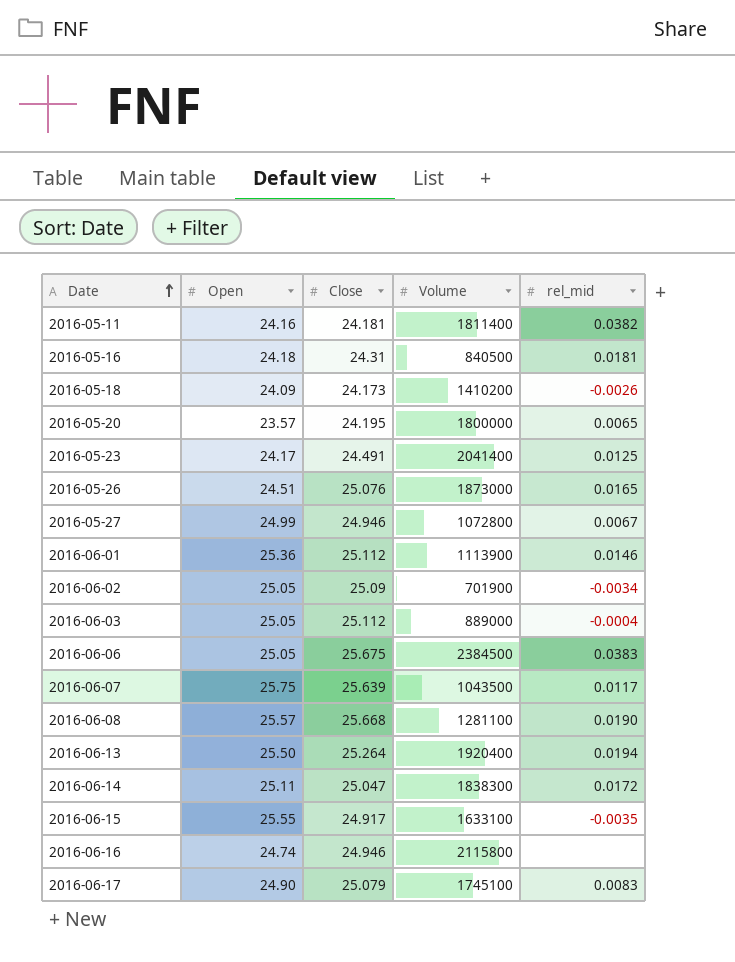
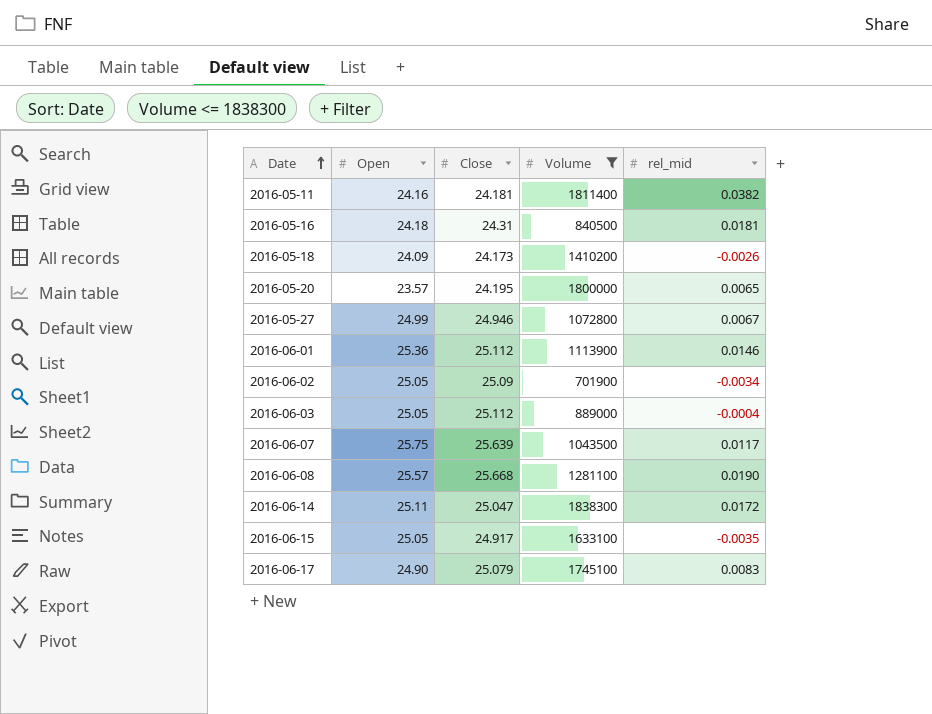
filter: none -> Volume <= 1838300
2016-06-15 | Open: 25.55 -> 25.05

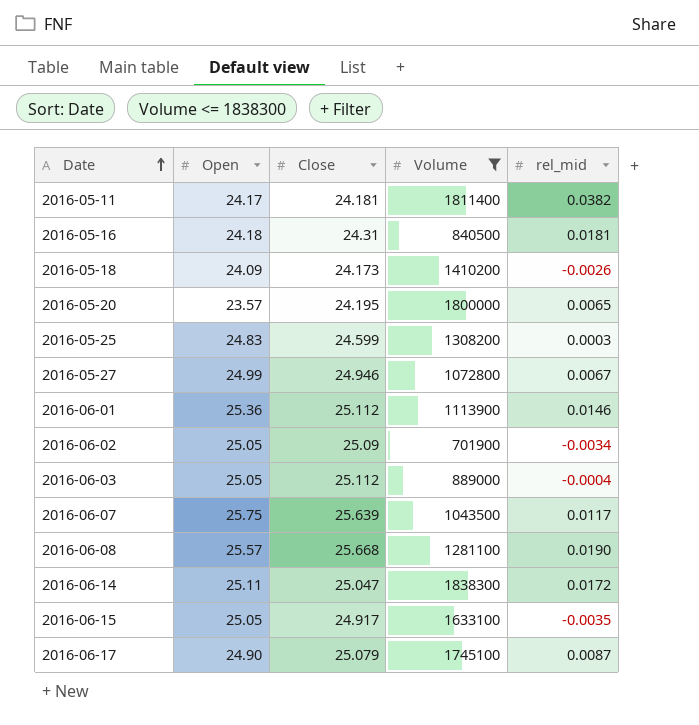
2016-05-11 | Open: 24.16 -> 24.17
row 2016-05-25: none -> 24.83 | 24.599 | 1308200 | 0.0003
2016-06-17 | rel_mid: 0.0083 -> 0.0087

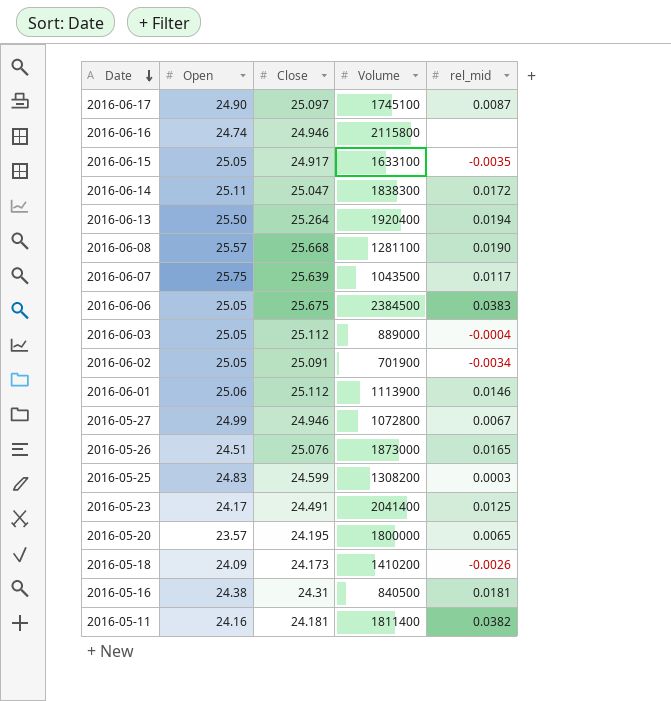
filter: Volume <= 1838300 -> none
row order: Date ascending -> Date descending
2016-06-17 | Close: 25.079 -> 25.097
2016-06-02 | Close: 25.09 -> 25.091
2016-06-01 | Open: 25.36 -> 25.06
2016-05-16 | Open: 24.18 -> 24.38
2016-05-11 | Open: 24.17 -> 24.16

